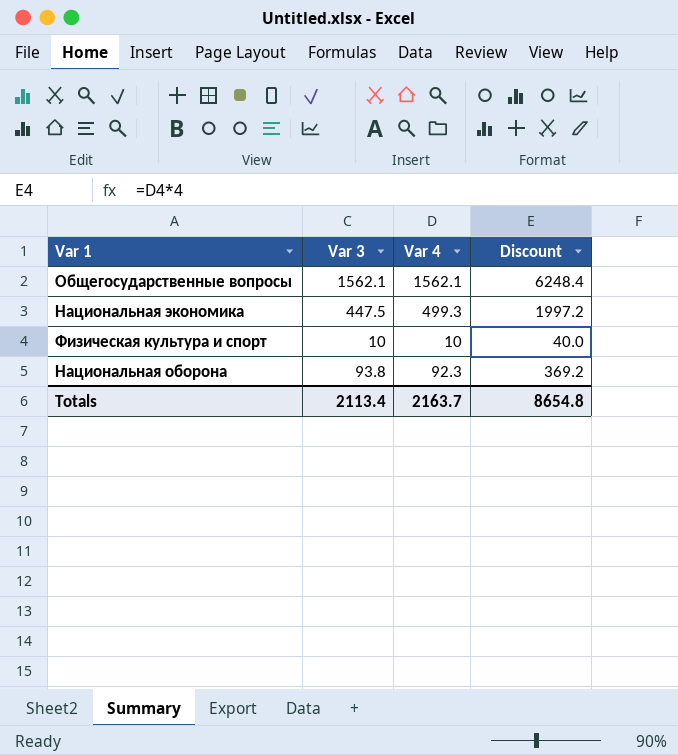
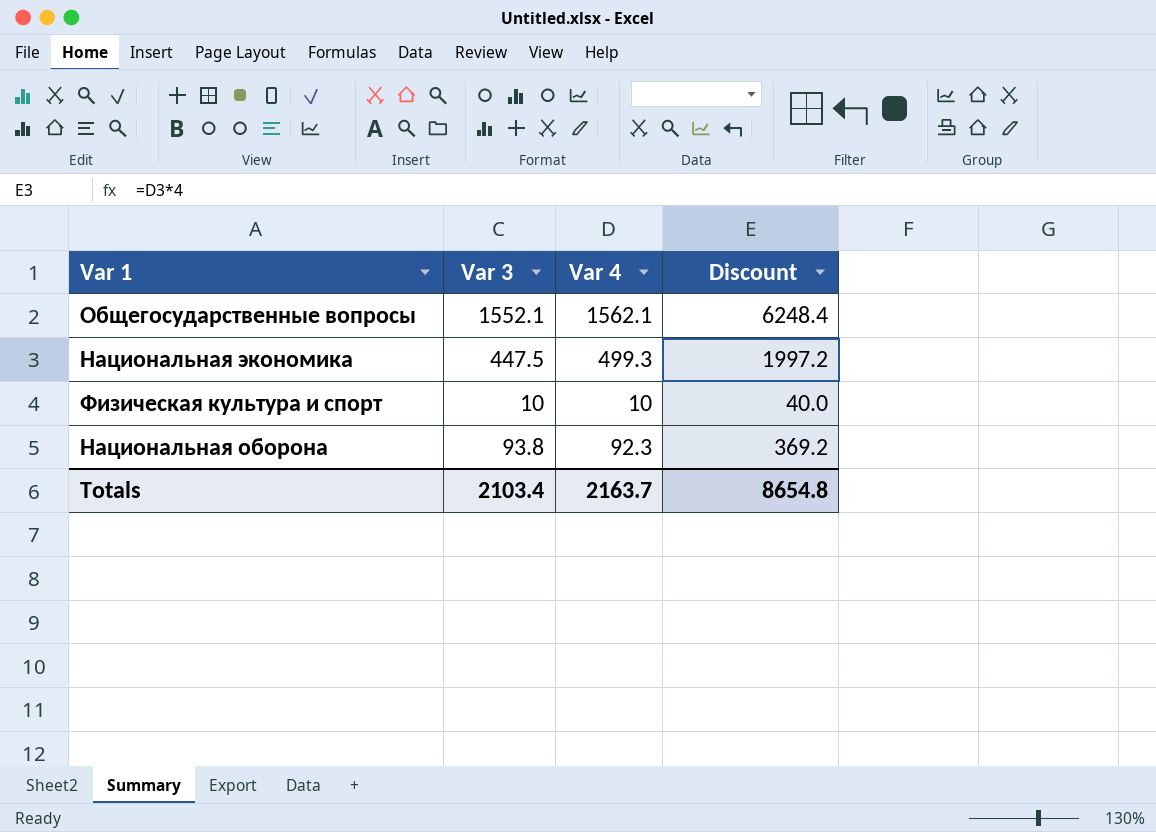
Общегосударственные вопросы | Var 3: 1562.1 -> 1552.1
Totals | Var 3: 2113.4 -> 2103.4

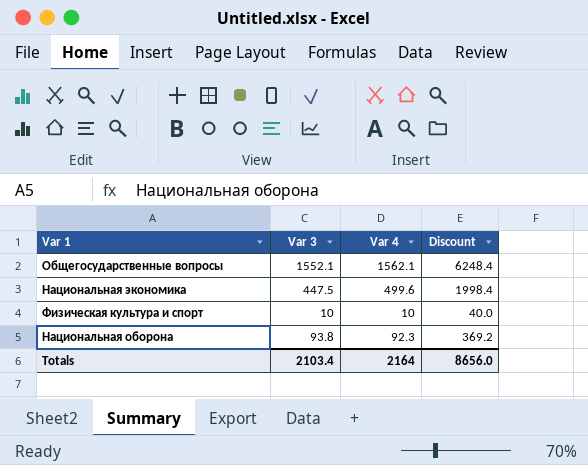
Национальная экономика | Var 4: 499.3 -> 499.6
Национальная экономика | Discount: 1997.2 -> 1998.4
Totals | Var 4: 2163.7 -> 2164
Totals | Discount: 8654.8 -> 8656.0

